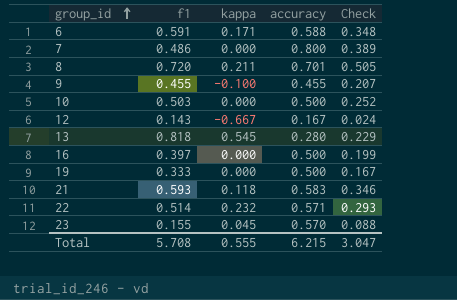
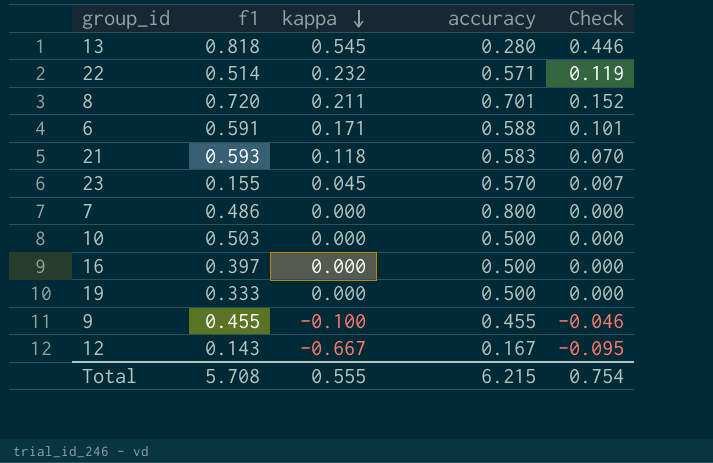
row order: group_id ascending -> kappa descending
column Check | formula: [f1] * [accuracy] -> [f1] * [kappa]
Total | Check: 3.047 -> 0.754

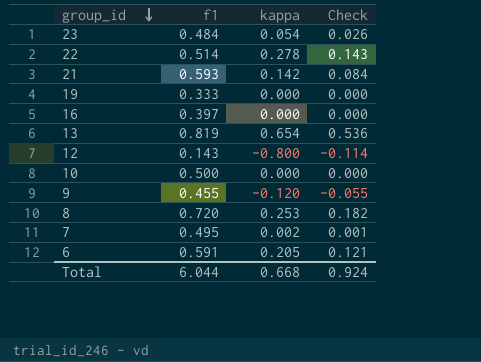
row order: kappa descending -> group_id descending
column accuracy | position: 4 -> none
23 | f1: 0.155 -> 0.484
23 | kappa: 0.045 -> 0.054
23 | Check: 0.007 -> 0.026
22 | kappa: 0.232 -> 0.278
22 | Check: 0.119 -> 0.143
21 | kappa: 0.118 -> 0.142
21 | Check: 0.070 -> 0.084
13 | f1: 0.818 -> 0.819
13 | kappa: 0.545 -> 0.654
13 | Check: 0.446 -> 0.536
12 | kappa: -0.667 -> -0.800
12 | Check: -0.095 -> -0.114
10 | f1: 0.503 -> 0.500
9 | kappa: -0.100 -> -0.120
9 | Check: -0.046 -> -0.055
8 | kappa: 0.211 -> 0.253
8 | Check: 0.152 -> 0.182
7 | f1: 0.486 -> 0.495
7 | kappa: 0.000 -> 0.002
7 | Check: 0.000 -> 0.001
6 | kappa: 0.171 -> 0.205
6 | Check: 0.101 -> 0.121
Total | f1: 5.708 -> 6.044
Total | kappa: 0.555 -> 0.668
Total | Check: 0.754 -> 0.924

